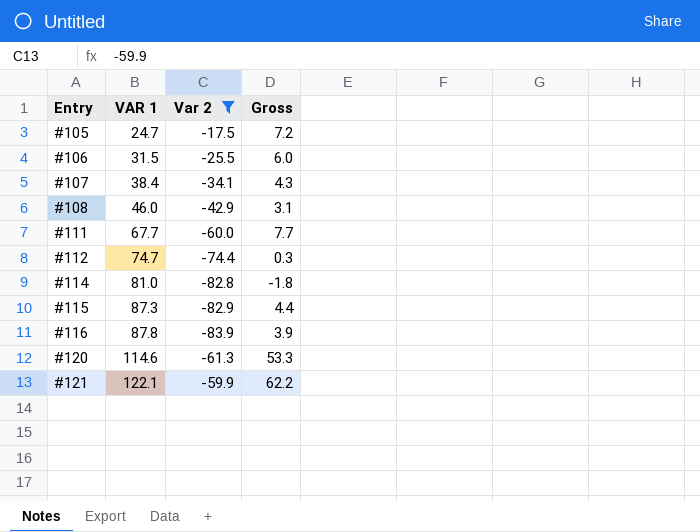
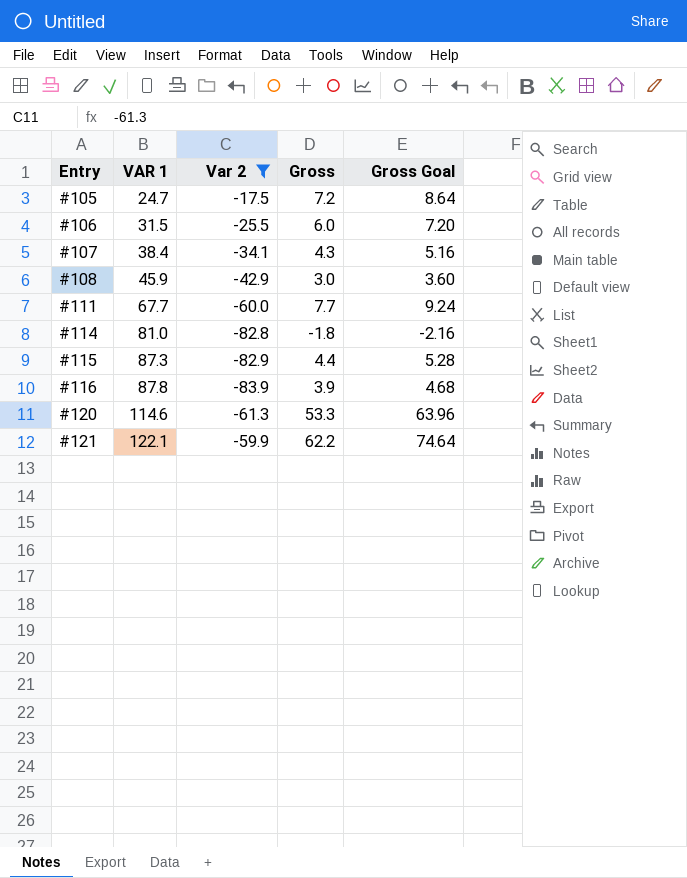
column Gross Goal | formula: none -> [Gross] * 1.2
row #112: 74.7 | -74.4 | 0.3 -> none
#108 | VAR 1: 46.0 -> 45.9
#108 | Gross: 3.1 -> 3.0

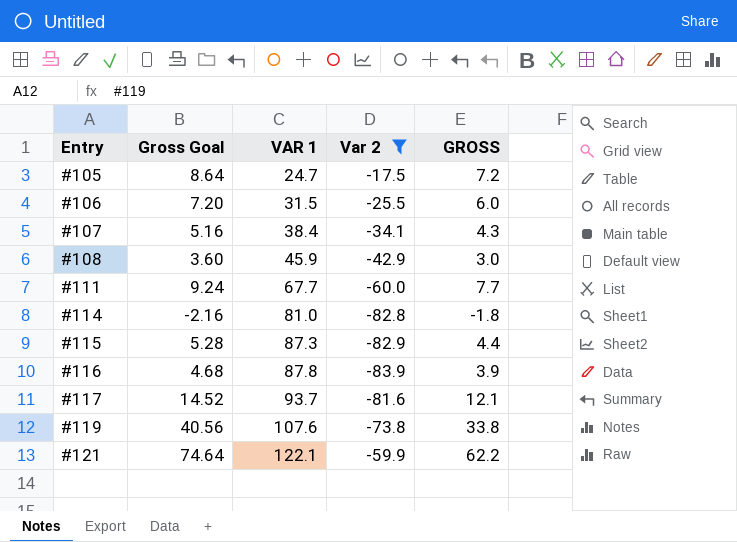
column Gross Goal | position: 5 -> 2
column name: Gross -> GROSS
row #120: 114.6 | -61.3 | 53.3 | 63.96 -> none
row #117: none -> 14.52 | 93.7 | -81.6 | 12.1
row #119: none -> 40.56 | 107.6 | -73.8 | 33.8

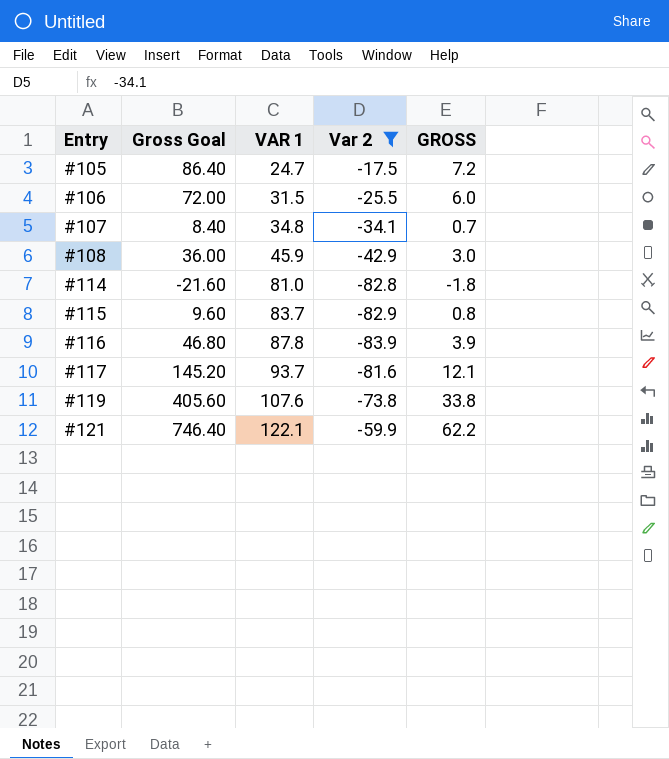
column Gross Goal | formula: [GROSS] * 1.2 -> [GROSS] * 12
row #111: 9.24 | 67.7 | -60.0 | 7.7 -> none
#107 | VAR 1: 38.4 -> 34.8
#107 | GROSS: 4.3 -> 0.7
#115 | VAR 1: 87.3 -> 83.7
#115 | GROSS: 4.4 -> 0.8

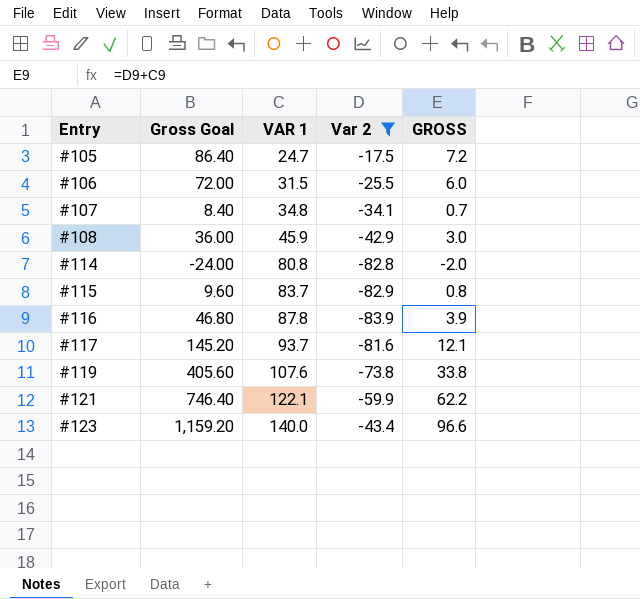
#114 | Gross Goal: -21.60 -> -24.00
#114 | VAR 1: 81.0 -> 80.8
#114 | GROSS: -1.8 -> -2.0
row #123: none -> 1,159.20 | 140.0 | -43.4 | 96.6

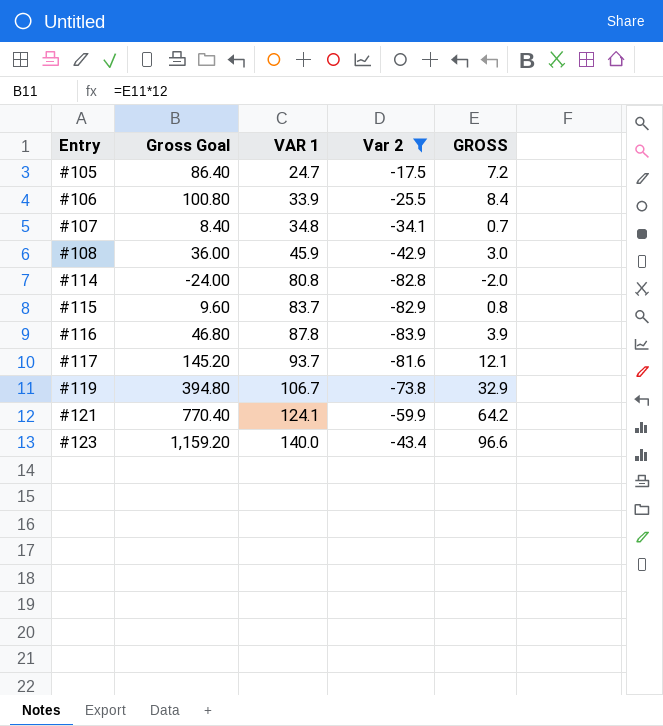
#106 | Gross Goal: 72.00 -> 100.80
#106 | VAR 1: 31.5 -> 33.9
#106 | GROSS: 6.0 -> 8.4
#119 | Gross Goal: 405.60 -> 394.80
#119 | VAR 1: 107.6 -> 106.7
#119 | GROSS: 33.8 -> 32.9
#121 | Gross Goal: 746.40 -> 770.40
#121 | VAR 1: 122.1 -> 124.1
#121 | GROSS: 62.2 -> 64.2

